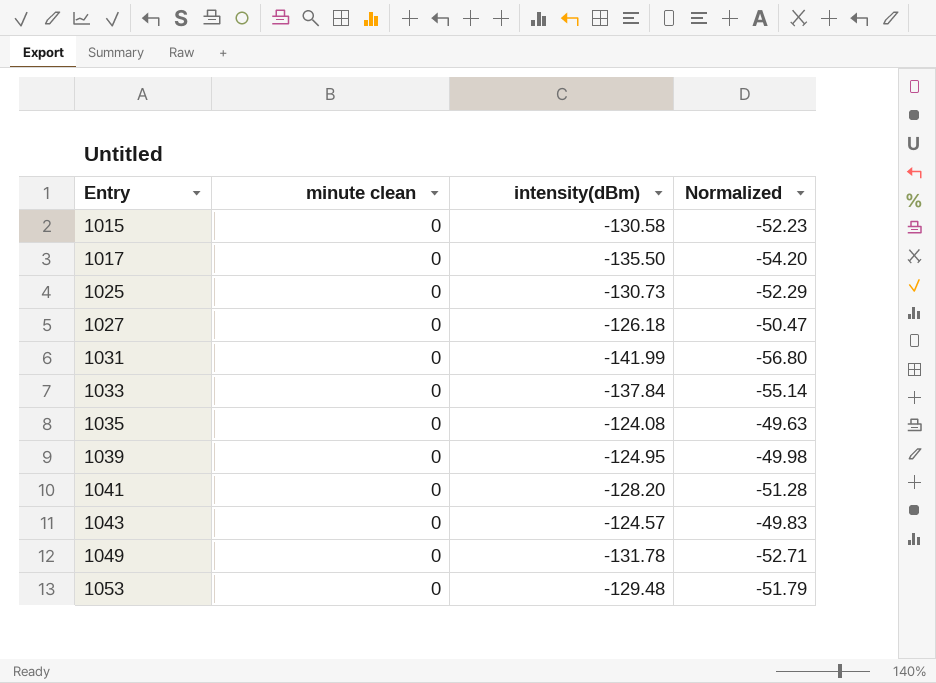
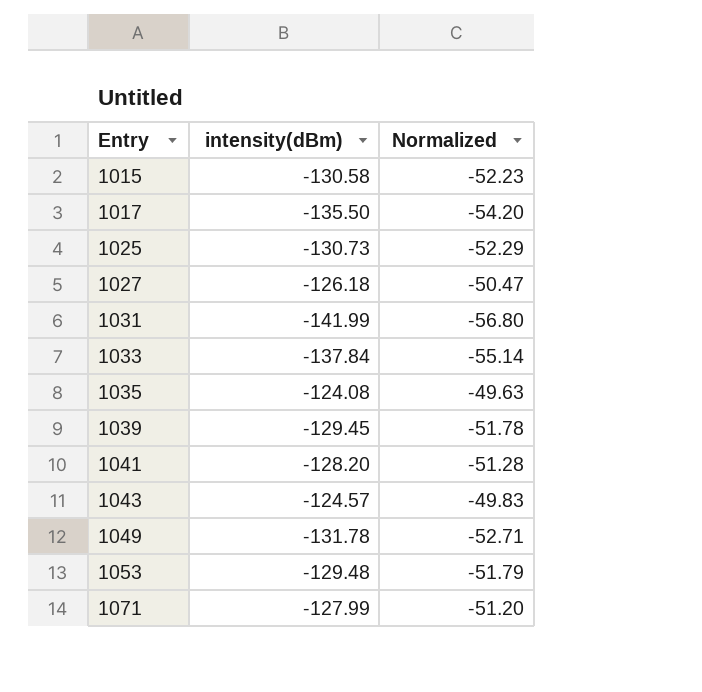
column minute clean | position: 2 -> none
1039 | intensity(dBm): -124.95 -> -129.45
1039 | Normalized: -49.98 -> -51.78
row 1071: none -> -127.99 | -51.20

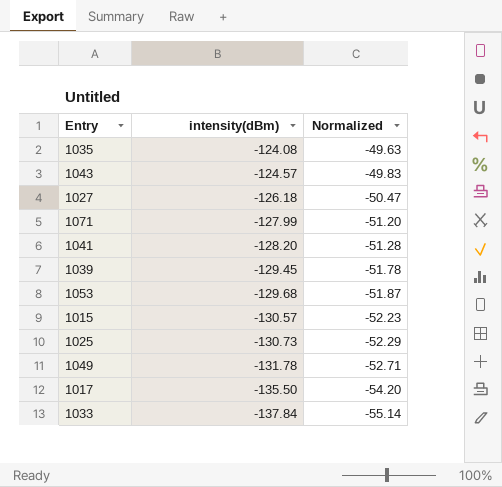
row order: Entry ascending -> intensity(dBm) descending
row 1031: -141.99 | -56.80 -> none
1053 | intensity(dBm): -129.48 -> -129.68
1053 | Normalized: -51.79 -> -51.87
1015 | intensity(dBm): -130.58 -> -130.57

